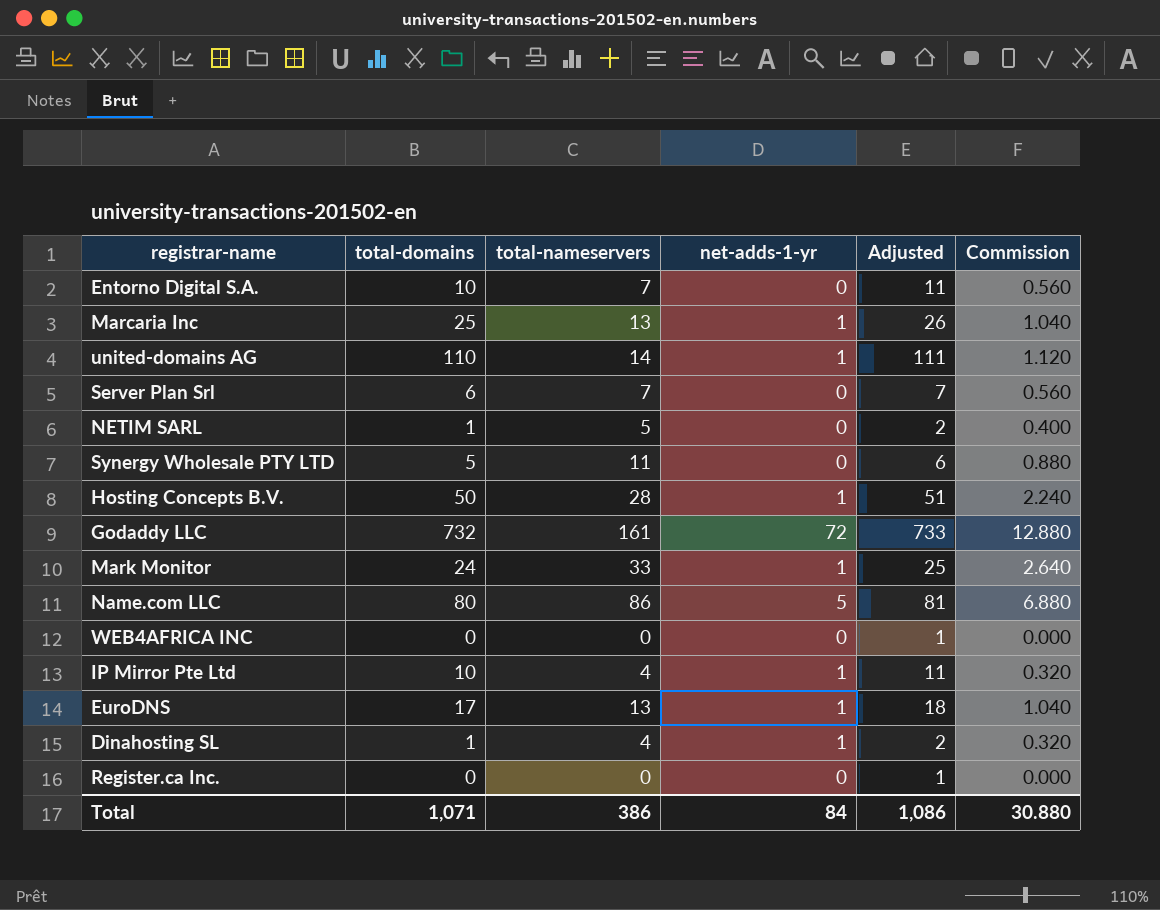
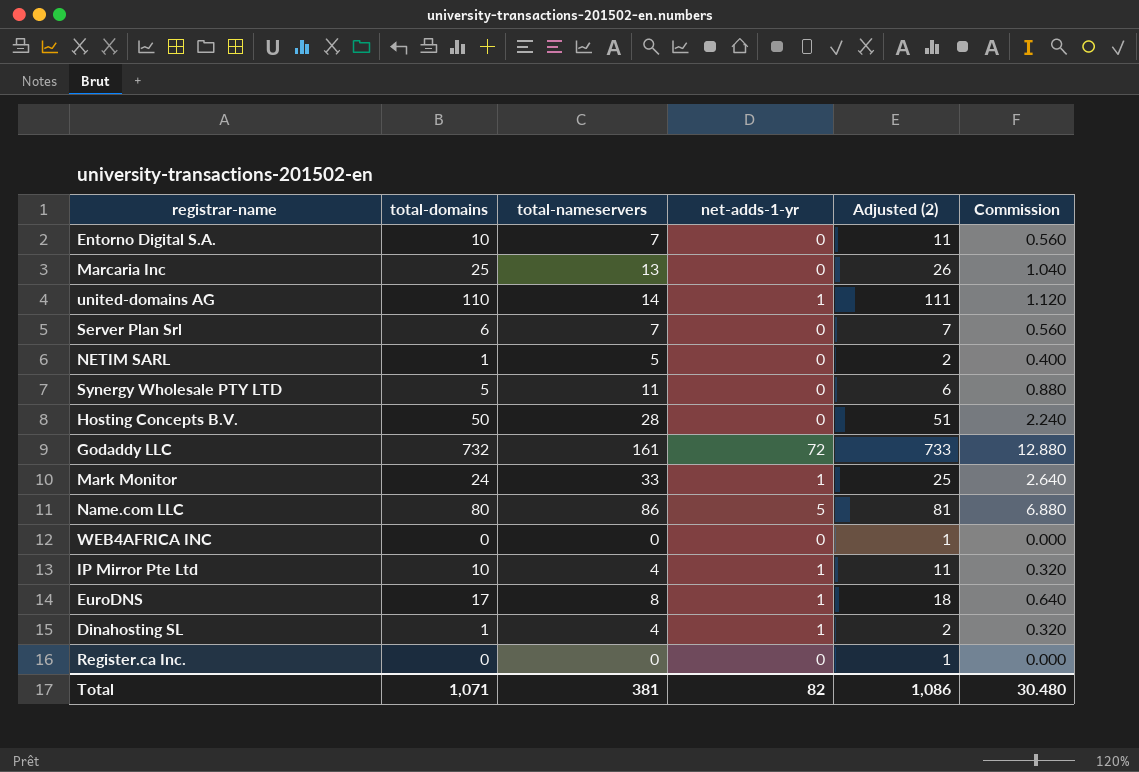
column name: Adjusted -> Adjusted (2)
Marcaria Inc | net-adds-1-yr: 1 -> 0
Hosting Concepts B.V. | net-adds-1-yr: 1 -> 0
EuroDNS | total-nameservers: 13 -> 8
EuroDNS | Commission: 1.040 -> 0.640
Total | total-nameservers: 386 -> 381
Total | net-adds-1-yr: 84 -> 82
Total | Commission: 30.880 -> 30.480

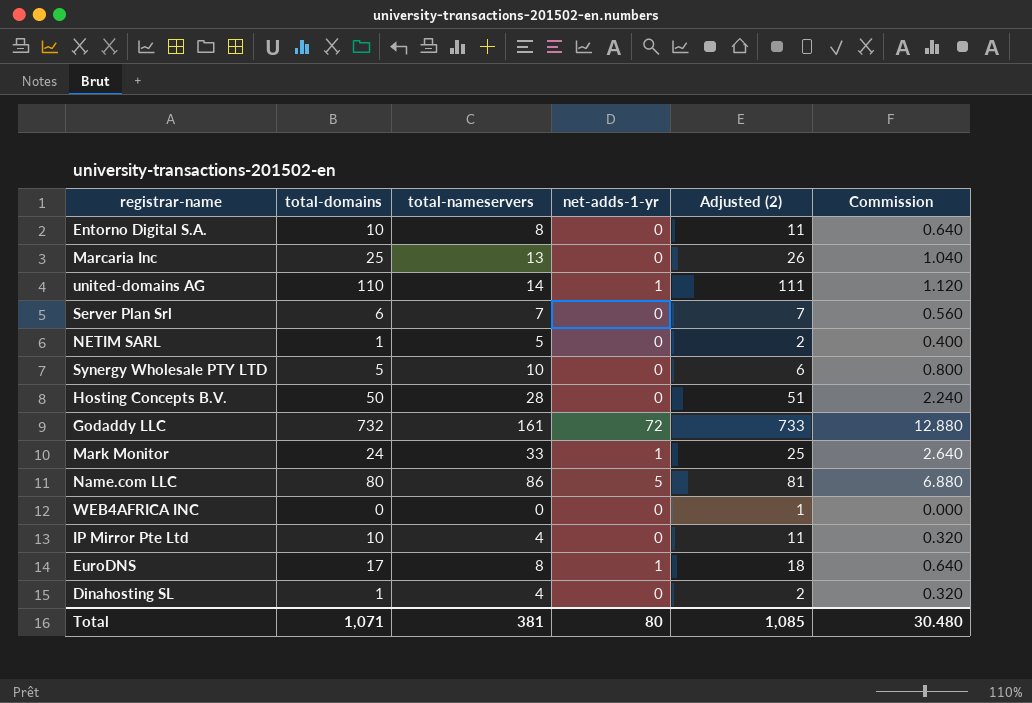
row Register.ca Inc.: 0 | 0 | 0 | 1 | 0.000 -> none
Entorno Digital S.A. | total-nameservers: 7 -> 8
Entorno Digital S.A. | Commission: 0.560 -> 0.640
Synergy Wholesale PTY LTD | total-nameservers: 11 -> 10
Synergy Wholesale PTY LTD | Commission: 0.880 -> 0.800
IP Mirror Pte Ltd | net-adds-1-yr: 1 -> 0
Dinahosting SL | net-adds-1-yr: 1 -> 0
Total | net-adds-1-yr: 82 -> 80
Total | Adjusted (2): 1,086 -> 1,085

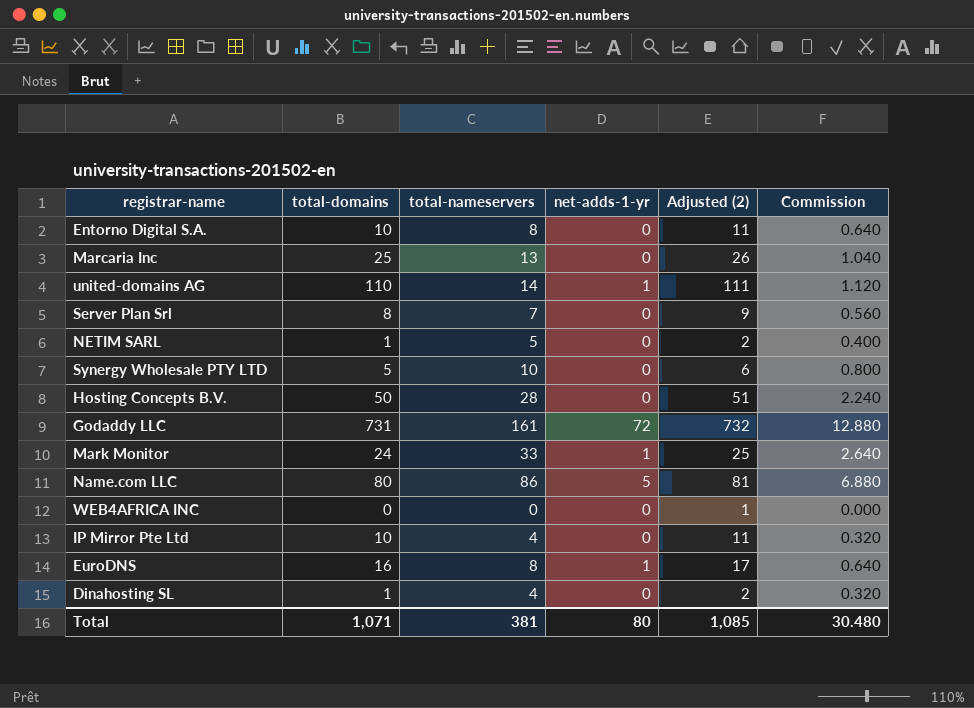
Server Plan Srl | total-domains: 6 -> 8
Server Plan Srl | Adjusted (2): 7 -> 9
Godaddy LLC | total-domains: 732 -> 731
Godaddy LLC | Adjusted (2): 733 -> 732
EuroDNS | total-domains: 17 -> 16
EuroDNS | Adjusted (2): 18 -> 17

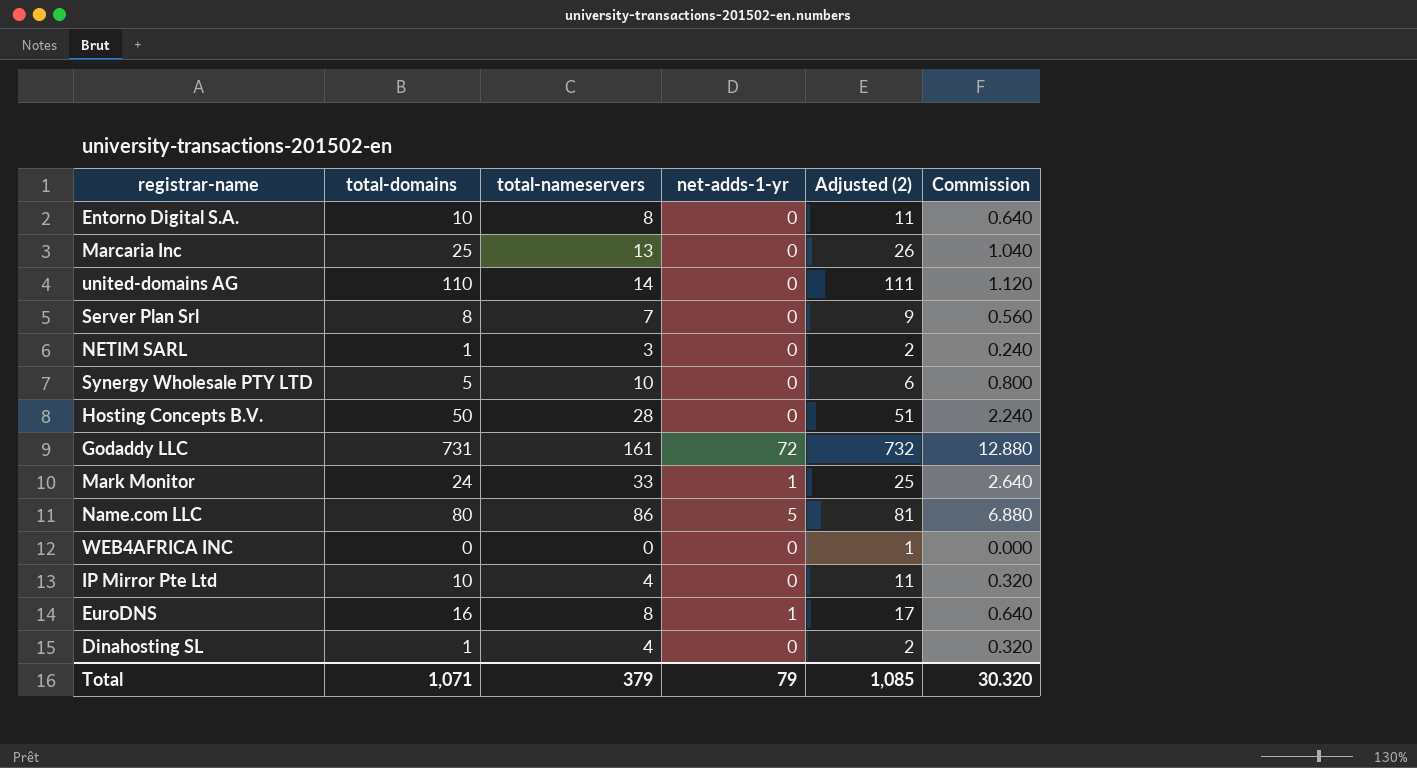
united-domains AG | net-adds-1-yr: 1 -> 0
NETIM SARL | total-nameservers: 5 -> 3
NETIM SARL | Commission: 0.400 -> 0.240
Total | total-nameservers: 381 -> 379
Total | net-adds-1-yr: 80 -> 79
Total | Commission: 30.480 -> 30.320

